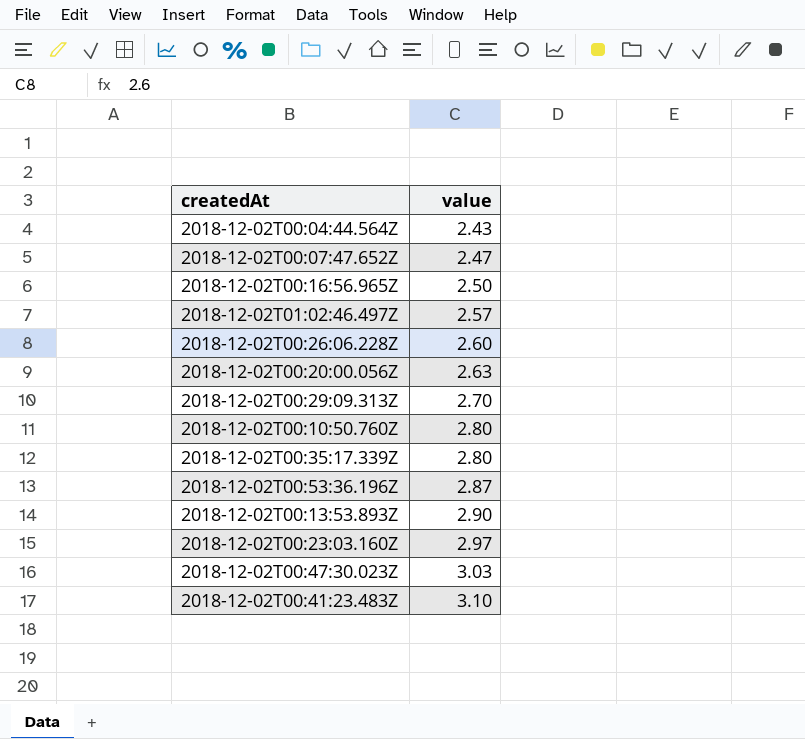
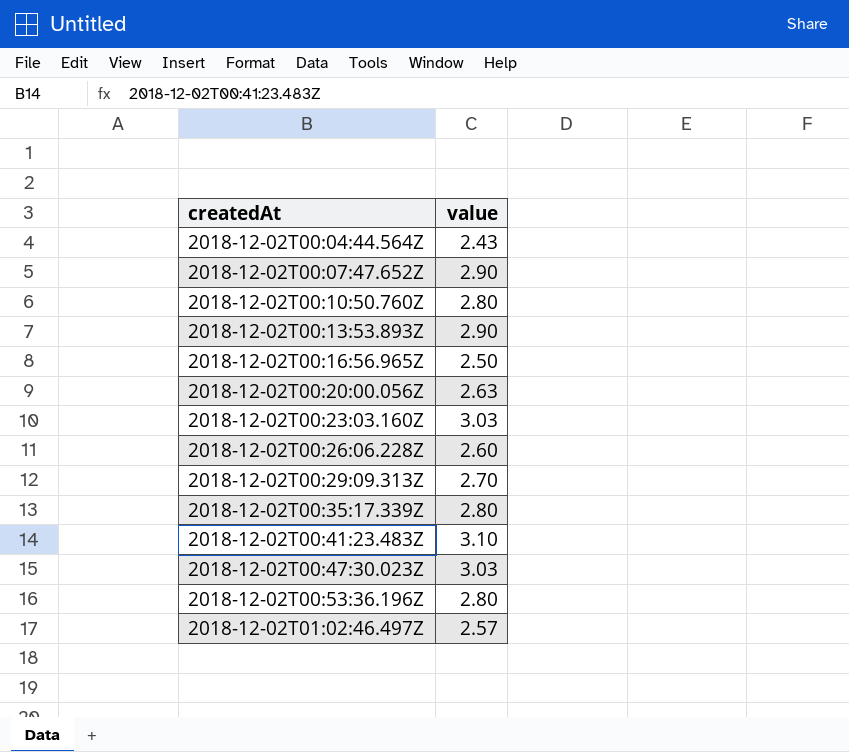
row order: value ascending -> createdAt ascending
2018-12-02T00:07:47.652Z | value: 2.47 -> 2.90
2018-12-02T00:23:03.160Z | value: 2.97 -> 3.03
2018-12-02T00:53:36.196Z | value: 2.87 -> 2.80

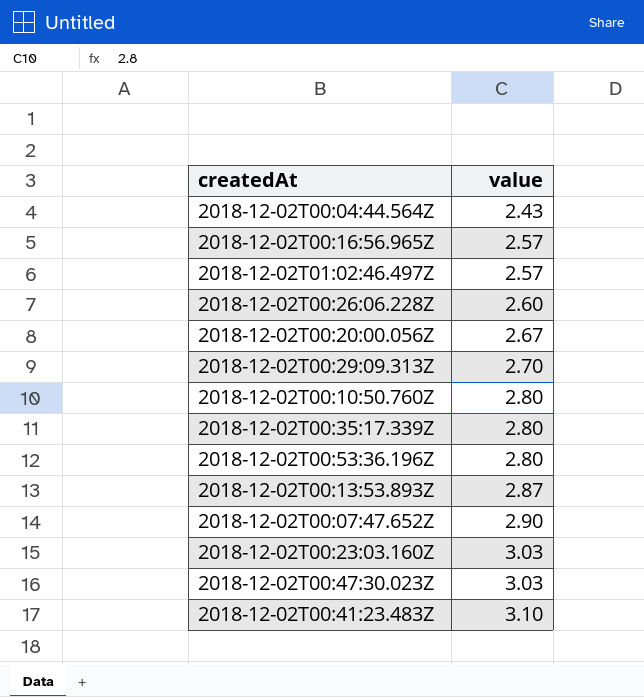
row order: createdAt ascending -> value ascending
2018-12-02T00:16:56.965Z | value: 2.50 -> 2.57
2018-12-02T00:20:00.056Z | value: 2.63 -> 2.67
2018-12-02T00:13:53.893Z | value: 2.90 -> 2.87

